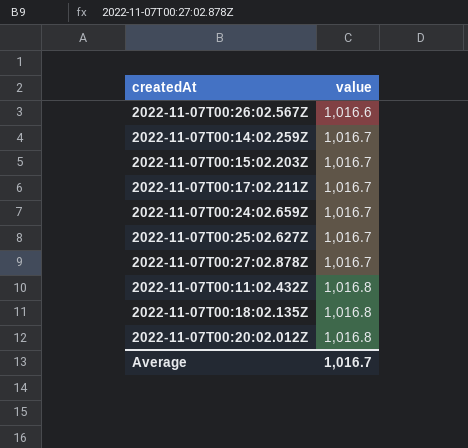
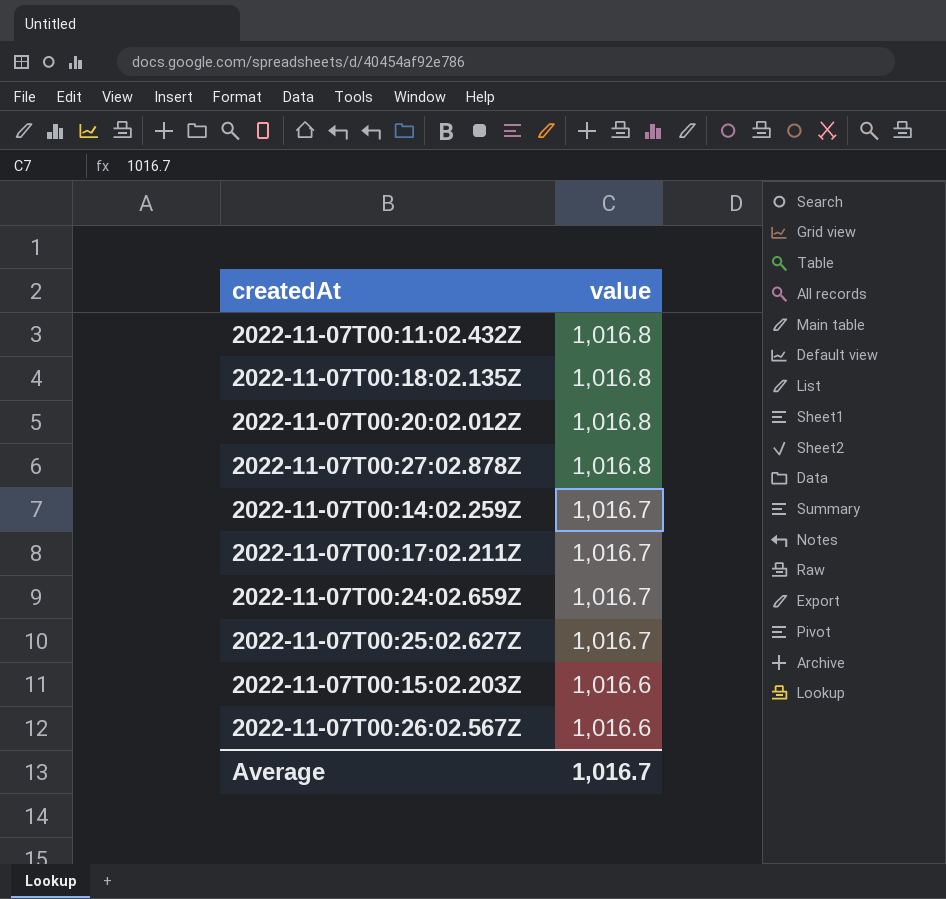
row order: value ascending -> value descending
2022-11-07T00:27:02.878Z | value: 1,016.7 -> 1,016.8
2022-11-07T00:15:02.203Z | value: 1,016.7 -> 1,016.6

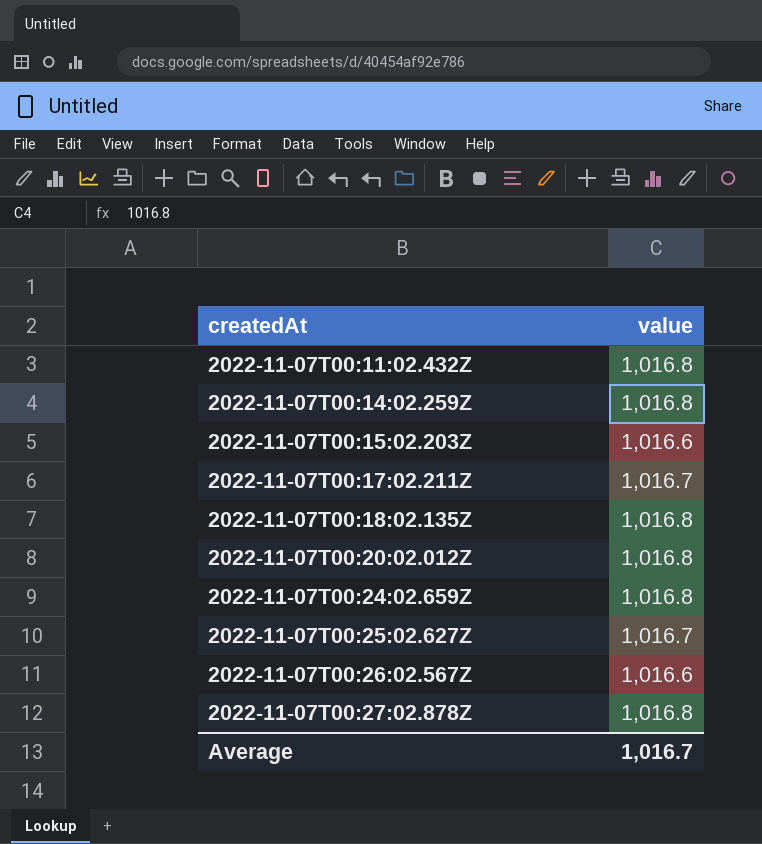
row order: value descending -> createdAt ascending
2022-11-07T00:14:02.259Z | value: 1,016.7 -> 1,016.8
2022-11-07T00:24:02.659Z | value: 1,016.7 -> 1,016.8

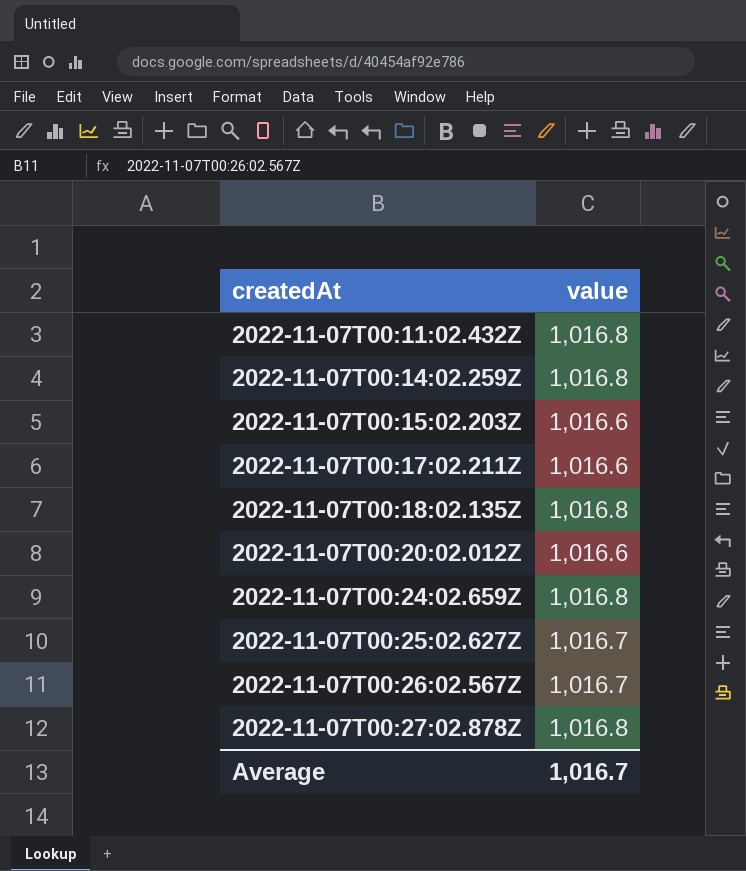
2022-11-07T00:17:02.211Z | value: 1,016.7 -> 1,016.6
2022-11-07T00:20:02.012Z | value: 1,016.8 -> 1,016.6
2022-11-07T00:26:02.567Z | value: 1,016.6 -> 1,016.7

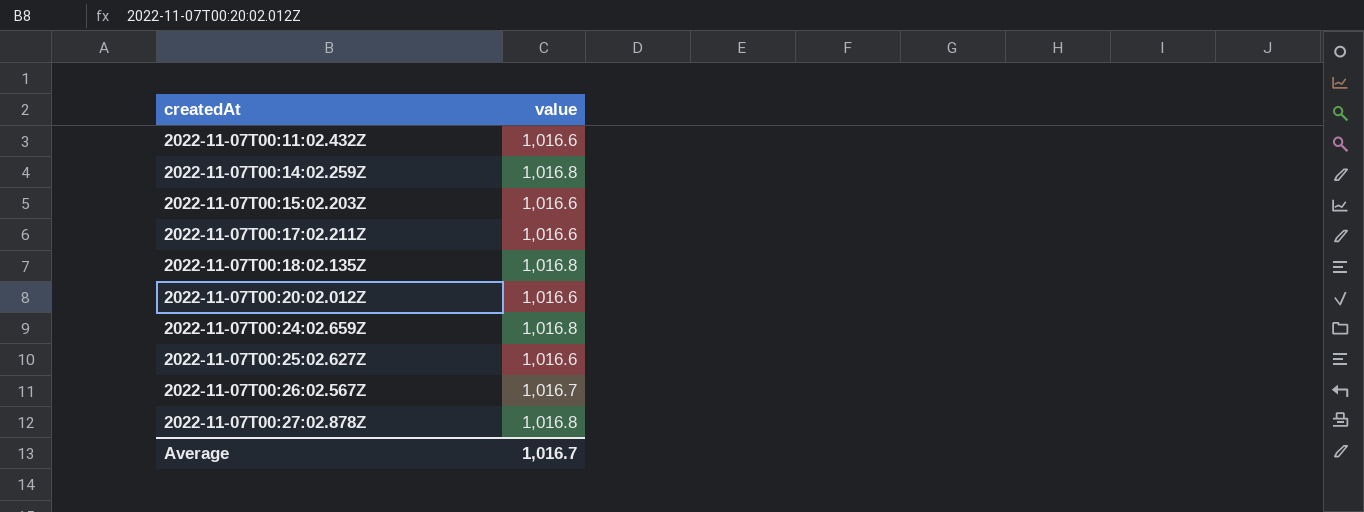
2022-11-07T00:11:02.432Z | value: 1,016.8 -> 1,016.6
2022-11-07T00:25:02.627Z | value: 1,016.7 -> 1,016.6

